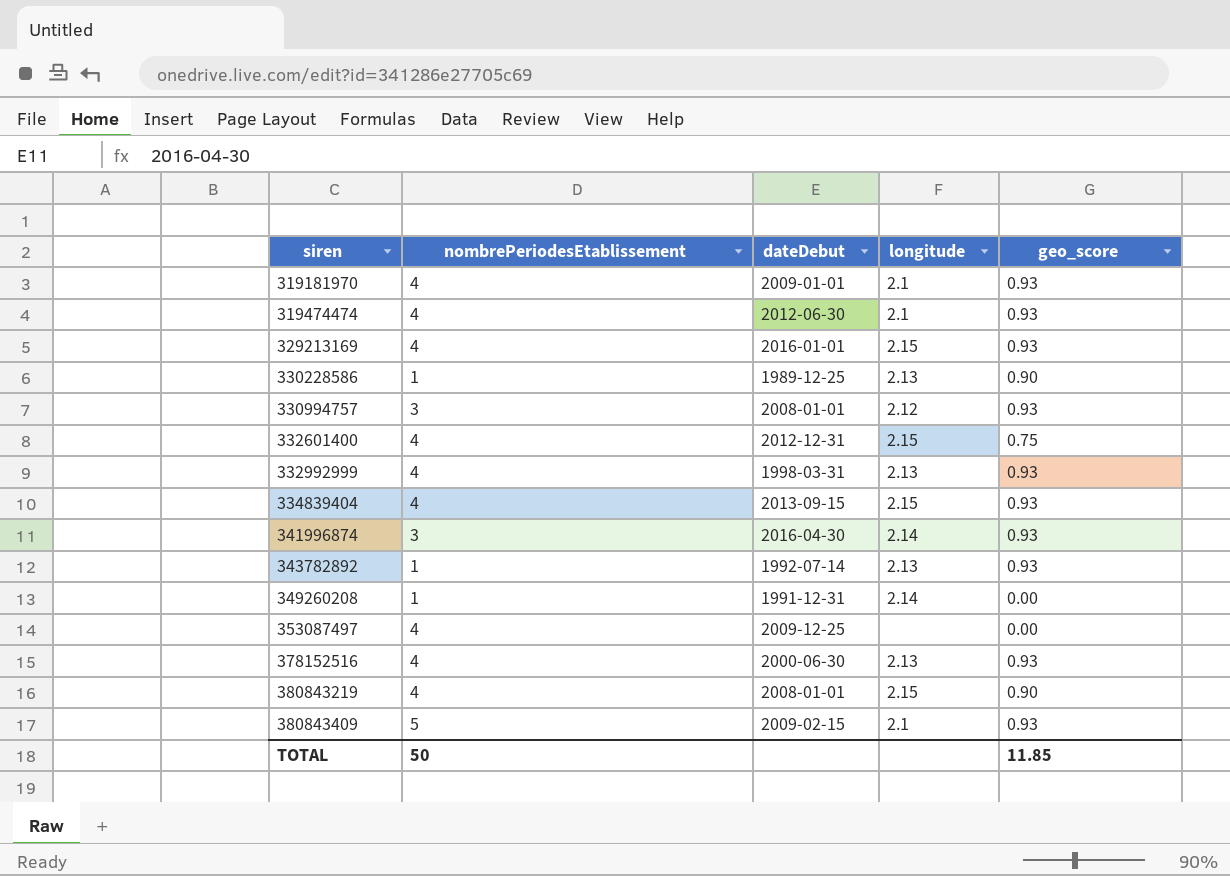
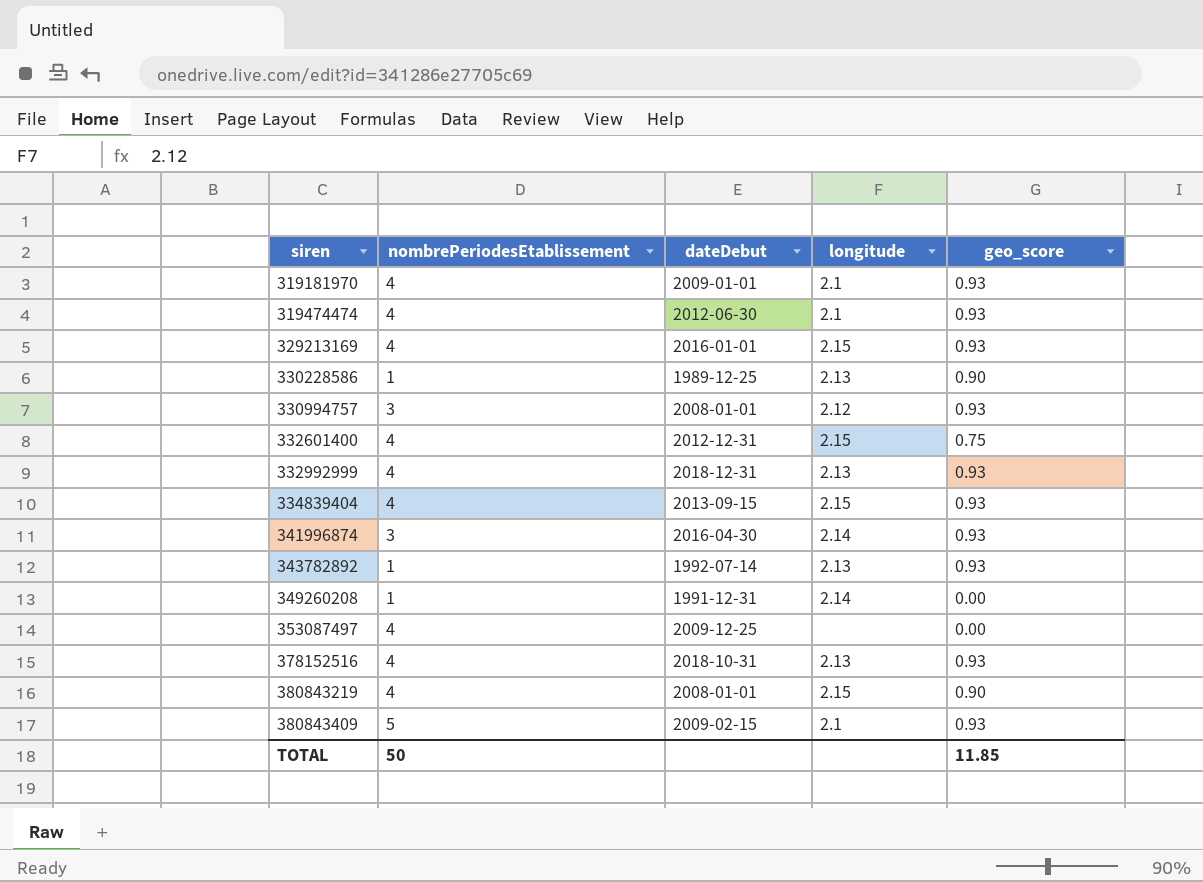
332992999 | dateDebut: 1998-03-31 -> 2018-12-31
378152516 | dateDebut: 2000-06-30 -> 2018-10-31

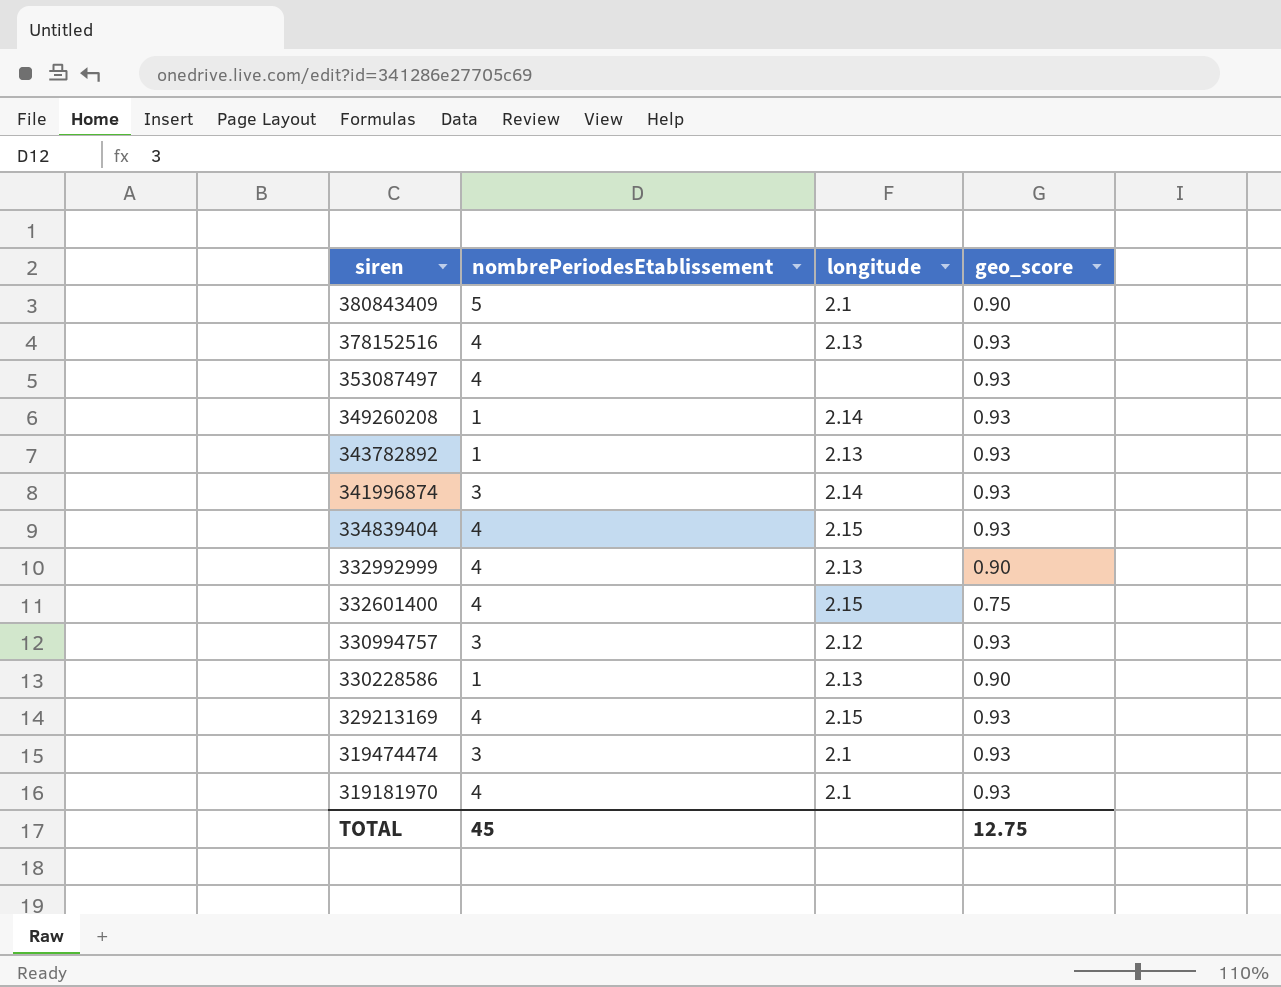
row order: siren ascending -> siren descending
column dateDebut | position: 3 -> none
row 380843219: 4 | 2008-01-01 | 2.15 | 0.90 -> none
380843409 | geo_score: 0.93 -> 0.90
353087497 | geo_score: 0.00 -> 0.93
349260208 | geo_score: 0.00 -> 0.93
332992999 | geo_score: 0.93 -> 0.90
319474474 | nombrePeriodesEtablissement: 4 -> 3
TOTAL | nombrePeriodesEtablissement: 50 -> 45
TOTAL | geo_score: 11.85 -> 12.75

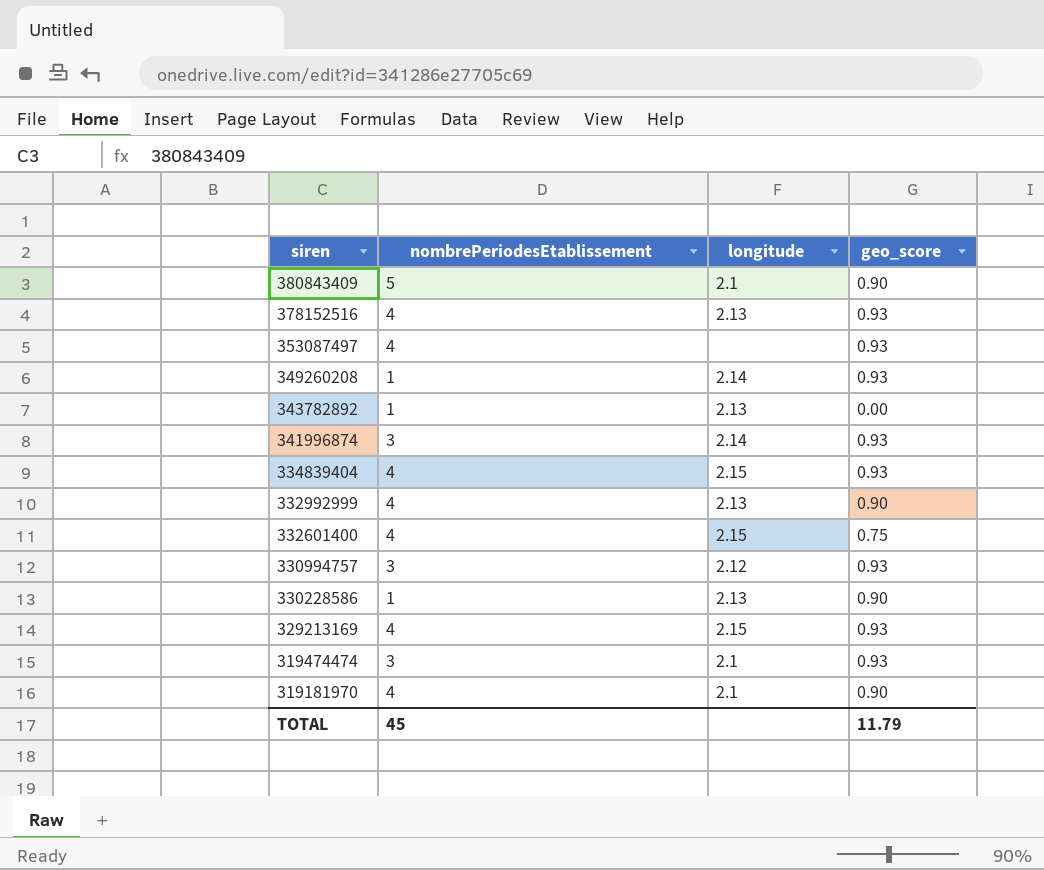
343782892 | geo_score: 0.93 -> 0.00
319181970 | geo_score: 0.93 -> 0.90
TOTAL | geo_score: 12.75 -> 11.79

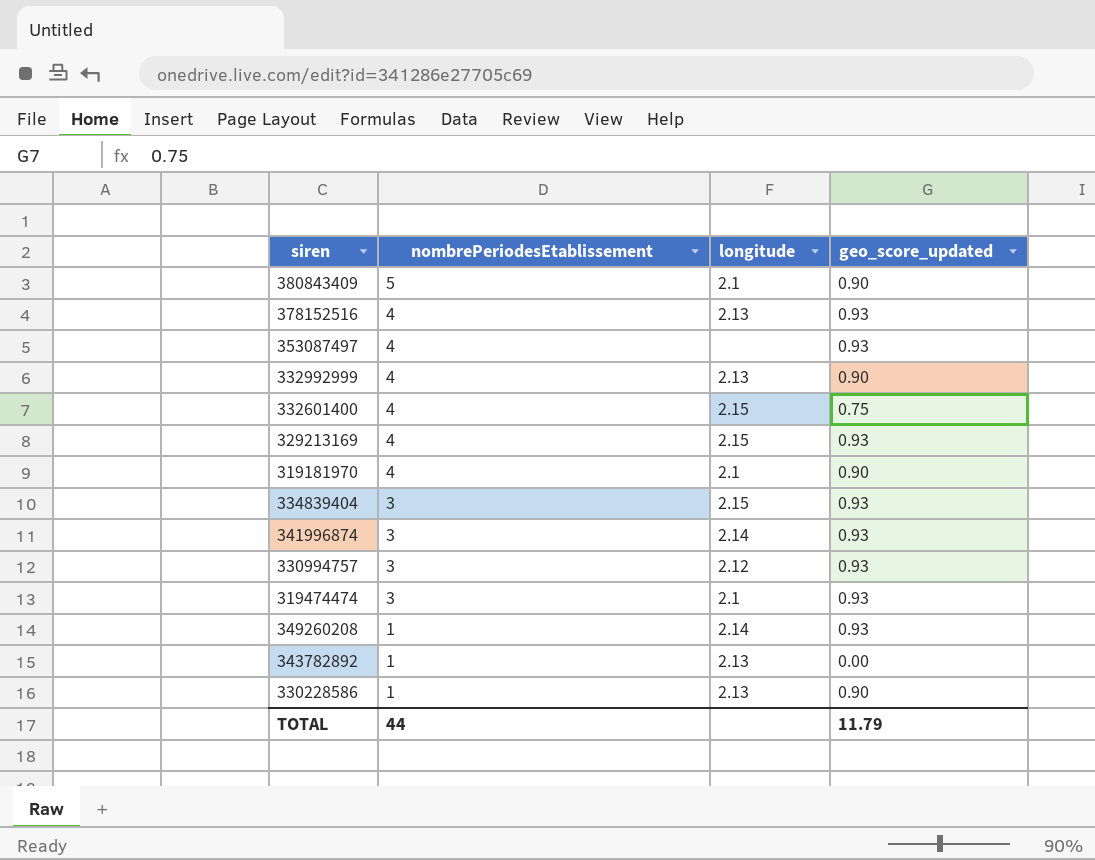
row order: siren descending -> nombrePeriodesEtablissement descending
column name: geo_score -> geo_score_updated
334839404 | nombrePeriodesEtablissement: 4 -> 3
TOTAL | nombrePeriodesEtablissement: 45 -> 44

